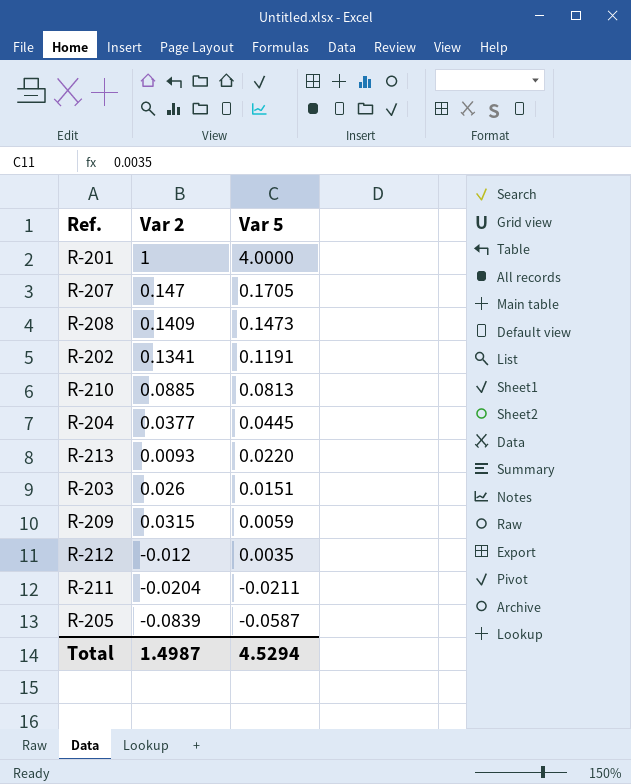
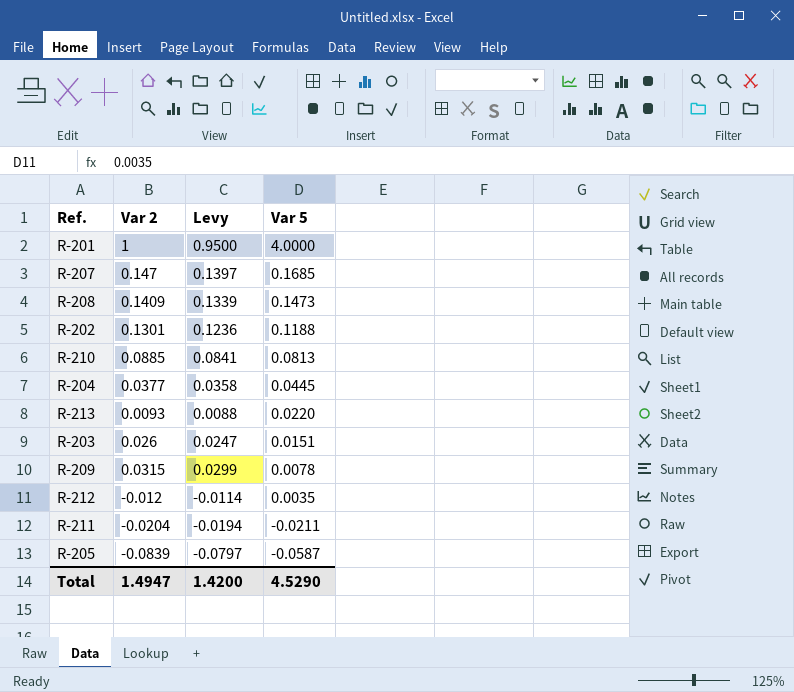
column Levy | formula: none -> [Var 2] * 0.95
R-207 | Var 5: 0.1705 -> 0.1685
R-202 | Var 2: 0.1341 -> 0.1301
R-202 | Var 5: 0.1191 -> 0.1188
R-209 | Var 5: 0.0059 -> 0.0078
Total | Var 2: 1.4987 -> 1.4947
Total | Var 5: 4.5294 -> 4.5290

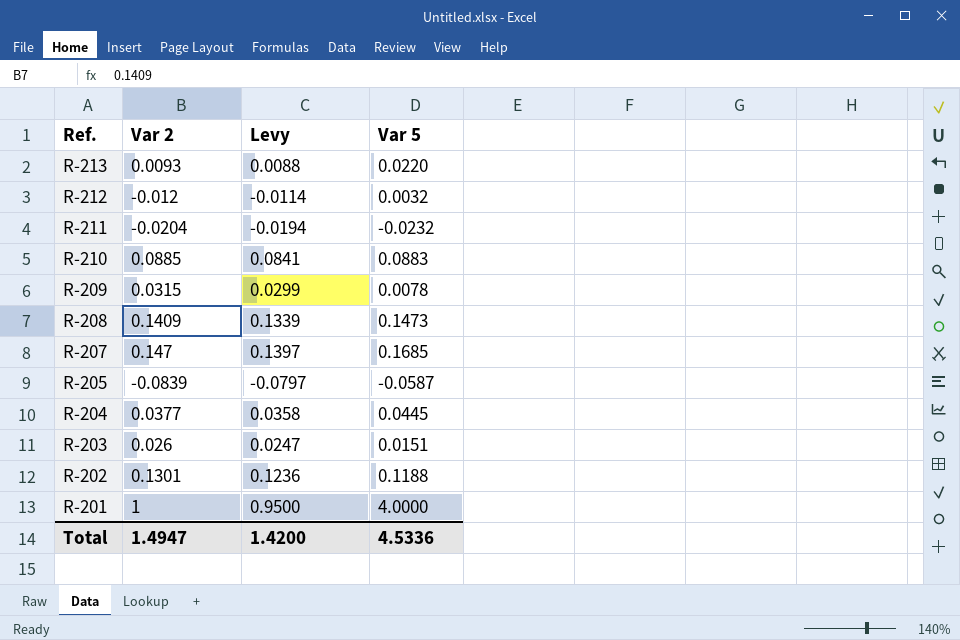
row order: Var 5 descending -> Ref. descending
R-212 | Var 5: 0.0035 -> 0.0032
R-211 | Var 5: -0.0211 -> -0.0232
R-210 | Var 5: 0.0813 -> 0.0883
Total | Var 5: 4.5290 -> 4.5336

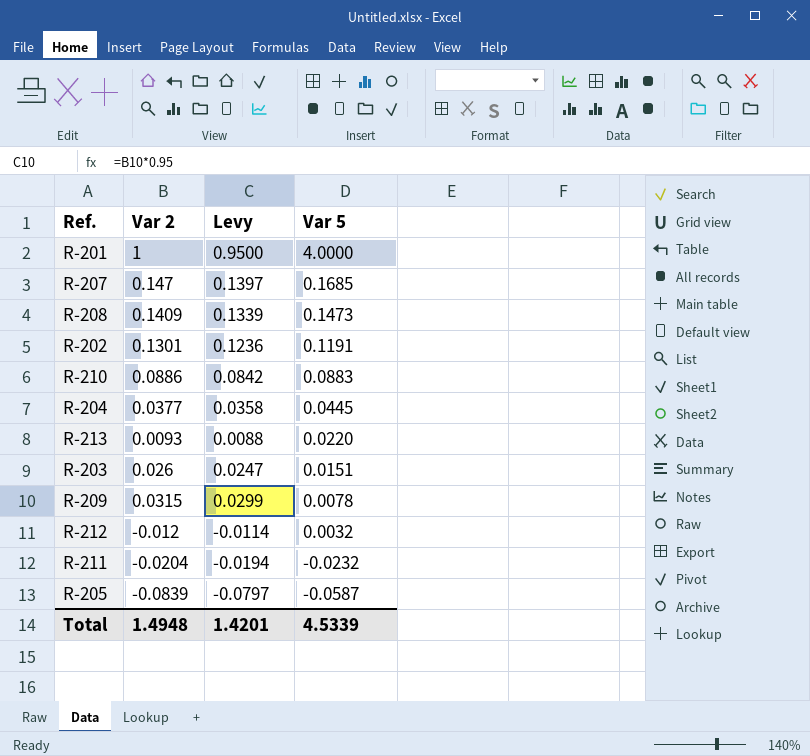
row order: Ref. descending -> Var 5 descending
R-202 | Var 5: 0.1188 -> 0.1191
R-210 | Var 2: 0.0885 -> 0.0886
R-210 | Levy: 0.0841 -> 0.0842
Total | Var 2: 1.4947 -> 1.4948
Total | Levy: 1.4200 -> 1.4201
Total | Var 5: 4.5336 -> 4.5339

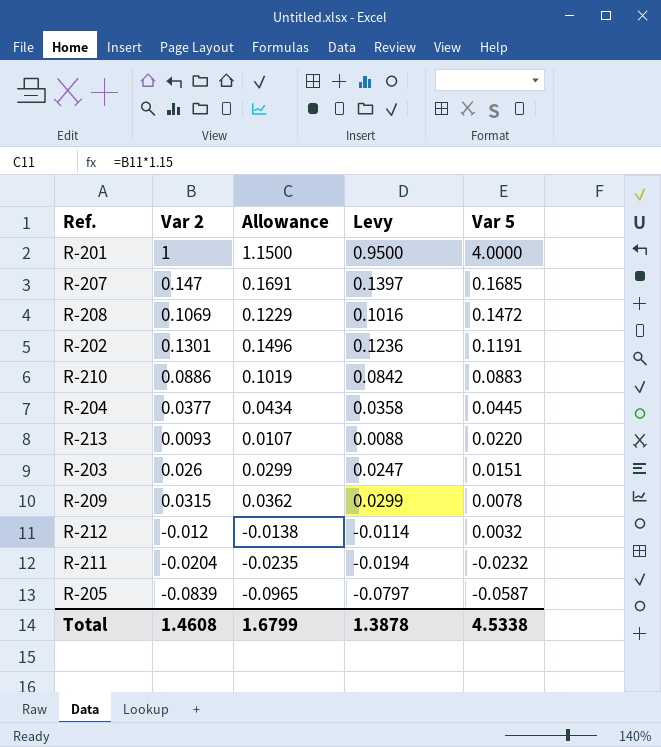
column Allowance | formula: none -> [Var 2] * 1.15
R-208 | Var 2: 0.1409 -> 0.1069
R-208 | Levy: 0.1339 -> 0.1016
R-208 | Var 5: 0.1473 -> 0.1472
Total | Var 2: 1.4948 -> 1.4608
Total | Levy: 1.4201 -> 1.3878
Total | Var 5: 4.5339 -> 4.5338

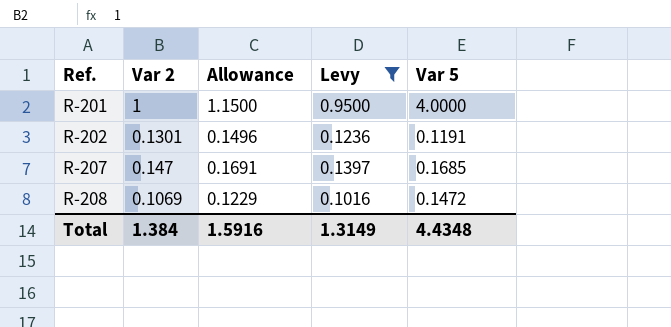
filter: none -> Levy >= 0.1016
row order: Var 5 descending -> Ref. ascending
Total | Var 2: 1.4608 -> 1.384
Total | Allowance: 1.6799 -> 1.5916
Total | Levy: 1.3878 -> 1.3149
Total | Var 5: 4.5338 -> 4.4348

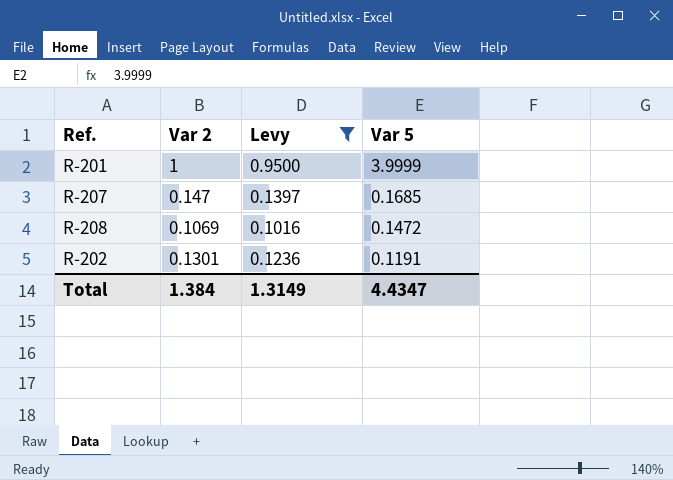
row order: Ref. ascending -> Var 5 descending
column Allowance | formula: [Var 2] * 1.15 -> none
R-201 | Var 5: 4.0000 -> 3.9999
Total | Var 5: 4.4348 -> 4.4347

